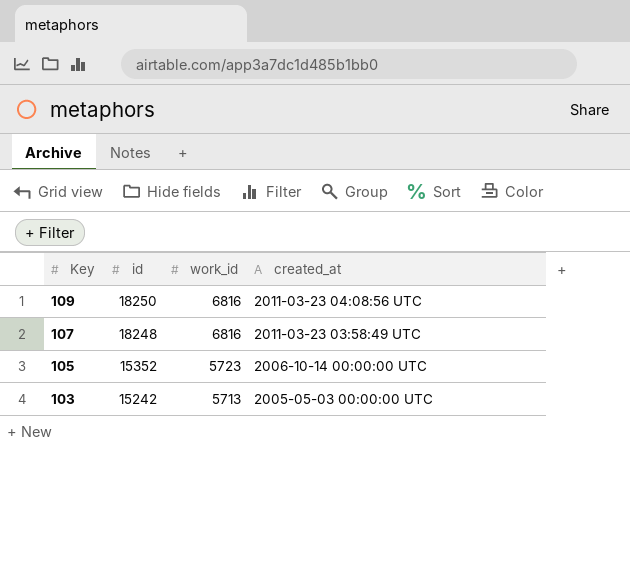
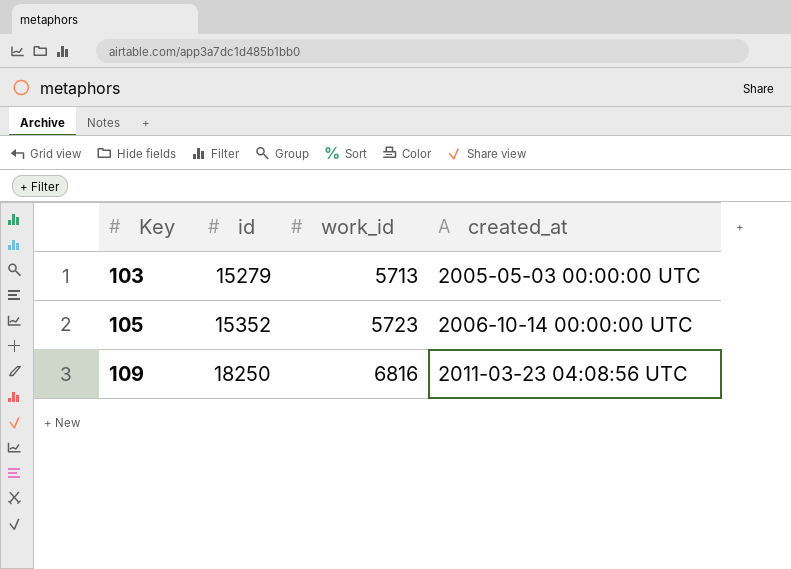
row order: Key descending -> Key ascending
row 107: 18248 | 6816 | 2011-03-23 03:58:49 UTC -> none
103 | id: 15242 -> 15279

